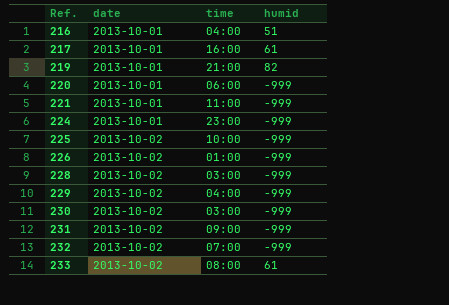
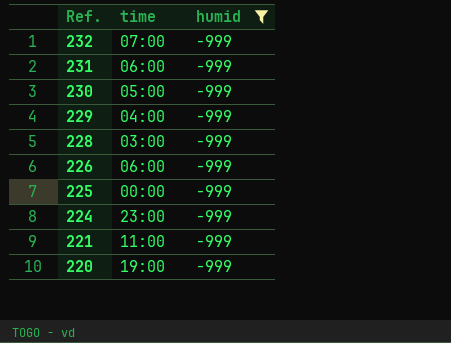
filter: none -> humid = -999
row order: Ref. ascending -> Ref. descending
column date | position: 2 -> none
231 | time: 09:00 -> 06:00
230 | time: 03:00 -> 05:00
226 | time: 01:00 -> 06:00
225 | time: 10:00 -> 00:00
220 | time: 06:00 -> 19:00

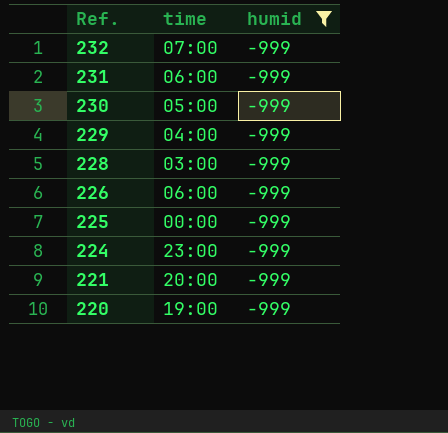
221 | time: 11:00 -> 20:00

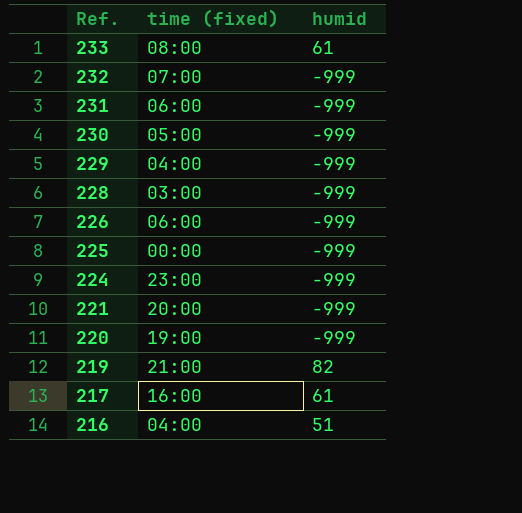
filter: humid = -999 -> none
column name: time -> time (fixed)

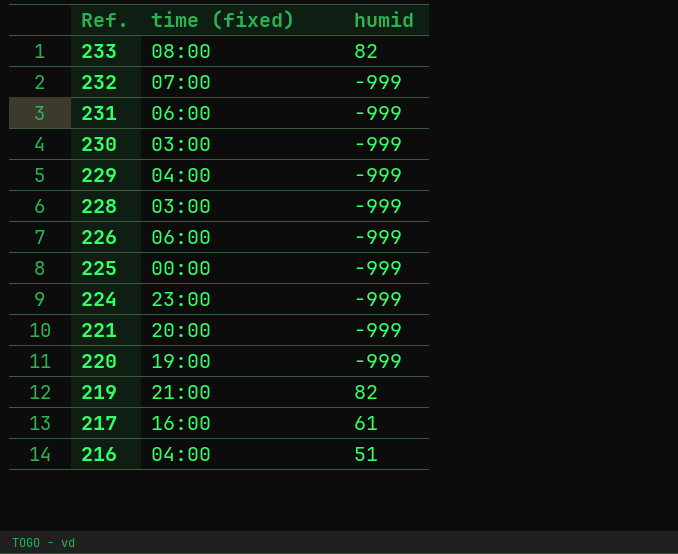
233 | humid: 61 -> 82
230 | time (fixed): 05:00 -> 03:00

